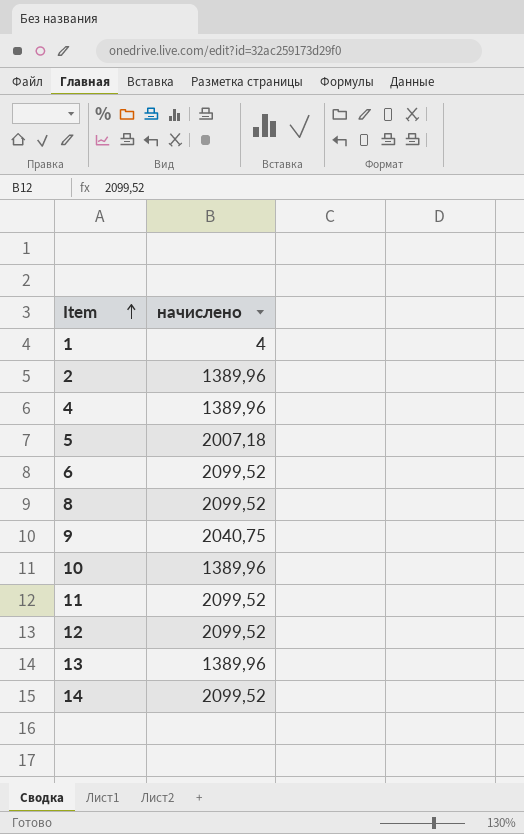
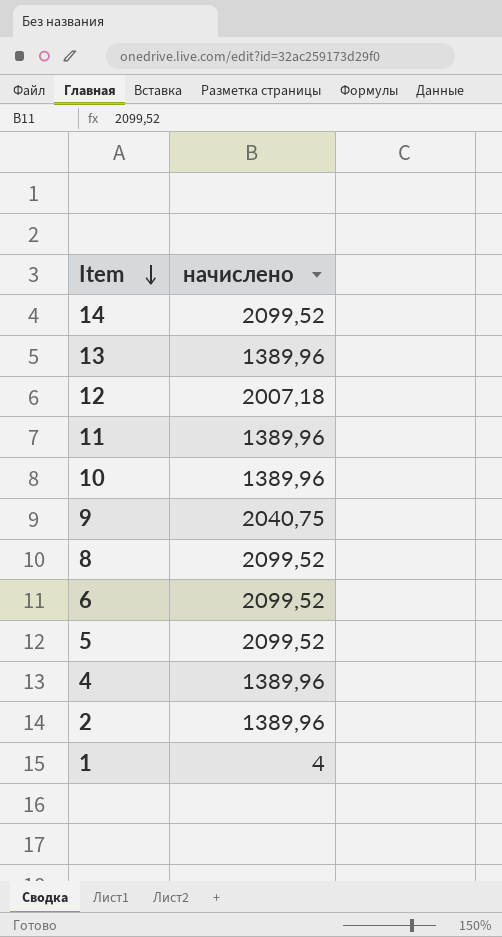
row order: Item ascending -> Item descending
12 | начислено: 2099,52 -> 2007,18
11 | начислено: 2099,52 -> 1389,96
5 | начислено: 2007,18 -> 2099,52

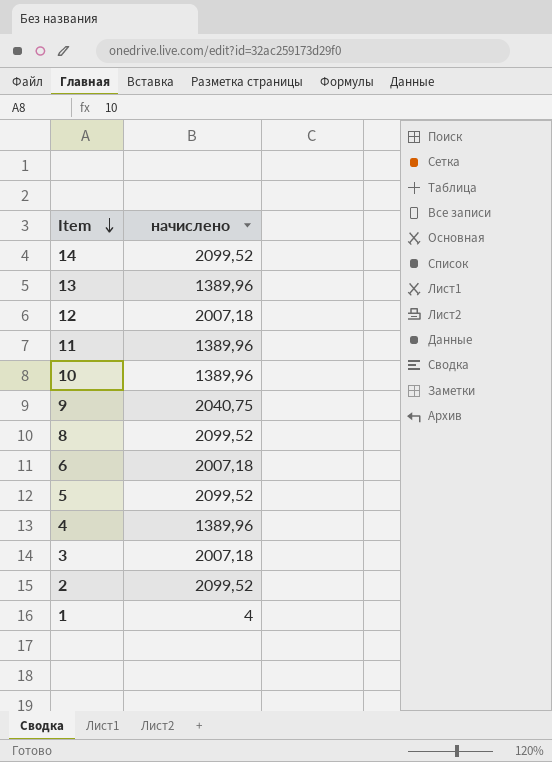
6 | начислено: 2099,52 -> 2007,18
row 3: none -> 2007,18
2 | начислено: 1389,96 -> 2099,52

